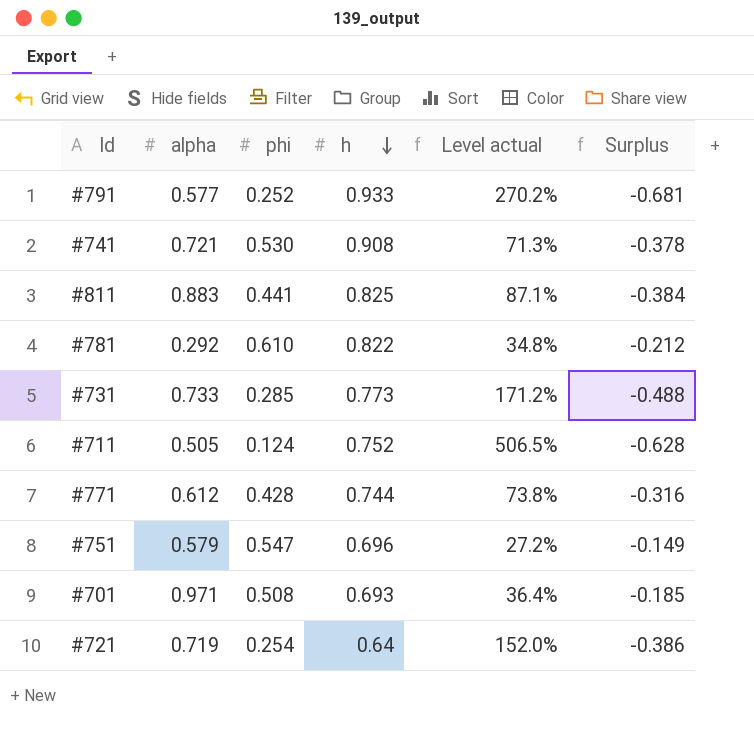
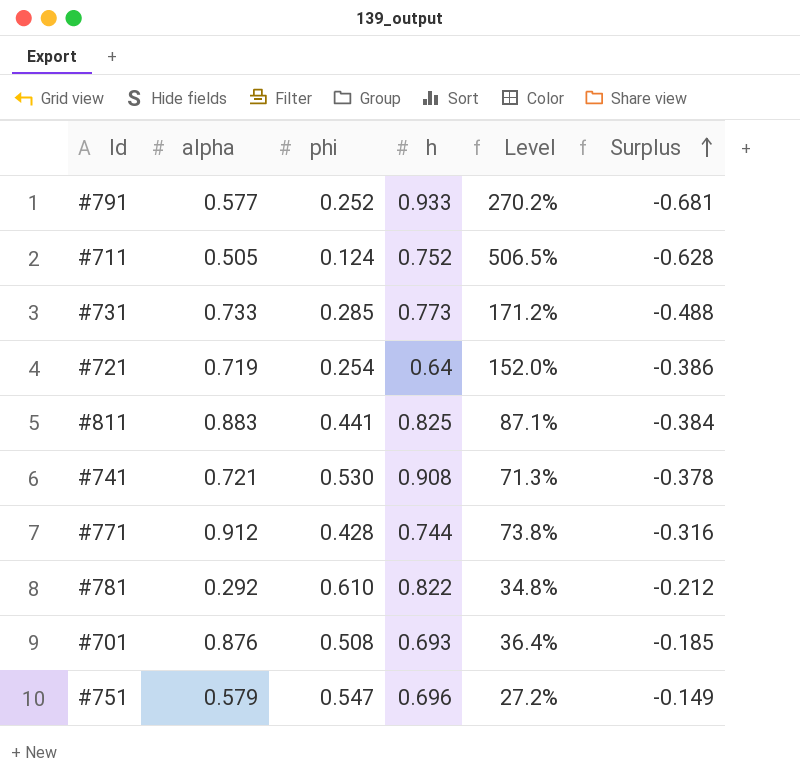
row order: h descending -> Surplus ascending
column name: Level actual -> Level
#771 | alpha: 0.612 -> 0.912
#701 | alpha: 0.971 -> 0.876

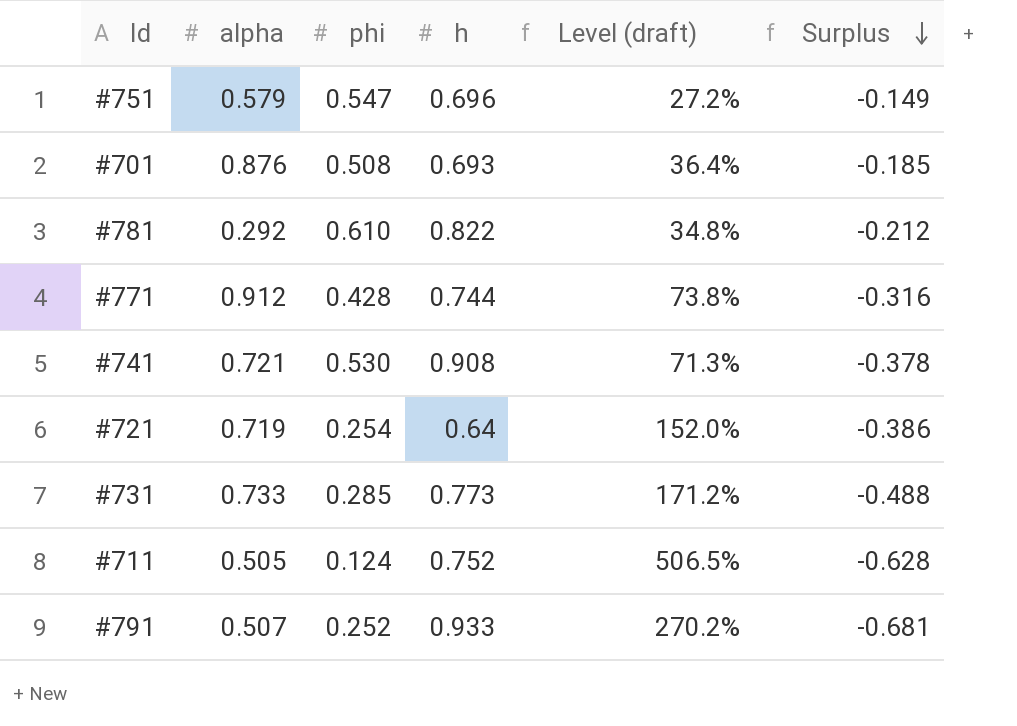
row order: Surplus ascending -> Surplus descending
column name: Level -> Level (draft)
row #811: 0.883 | 0.441 | 0.825 | 87.1% | -0.384 -> none
#791 | alpha: 0.577 -> 0.507

